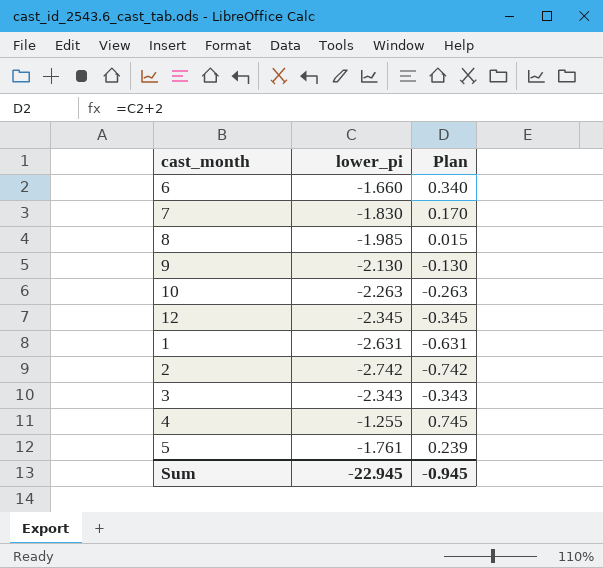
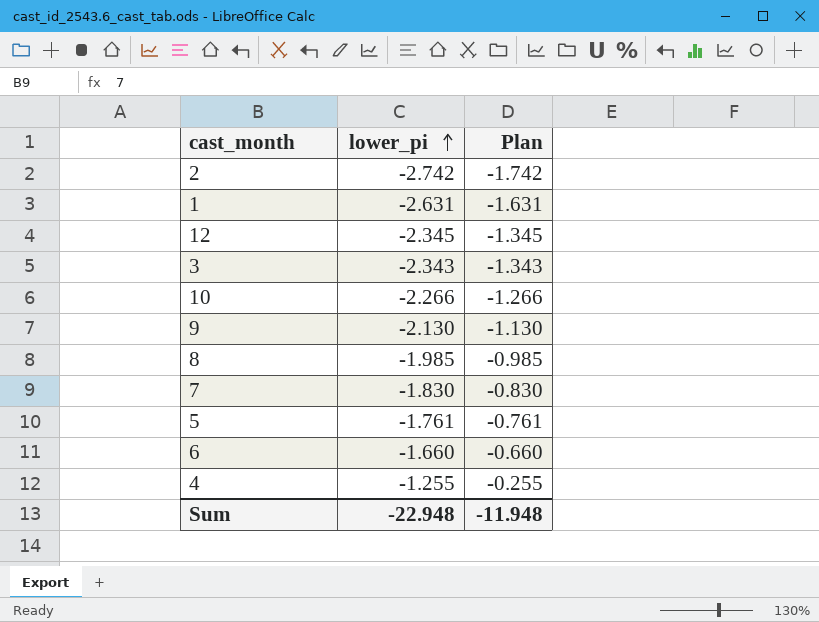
row order: none -> lower_pi ascending
column Plan | formula: [lower_pi] + 2 -> [lower_pi] + 1
10 | lower_pi: -2.263 -> -2.266
Sum | lower_pi: -22.945 -> -22.948
Sum | Plan: -0.945 -> -11.948

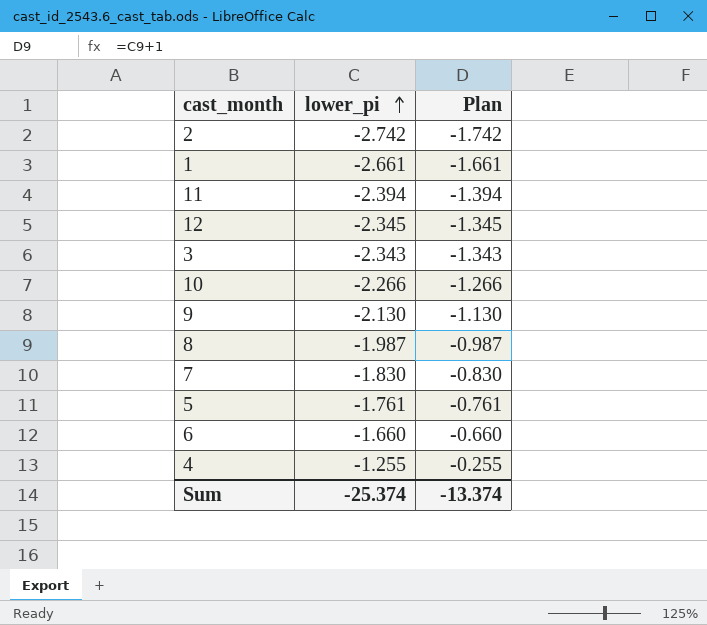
1 | lower_pi: -2.631 -> -2.661
1 | Plan: -1.631 -> -1.661
row 11: none -> -2.394 | -1.394
8 | lower_pi: -1.985 -> -1.987
8 | Plan: -0.985 -> -0.987
Sum | lower_pi: -22.948 -> -25.374
Sum | Plan: -11.948 -> -13.374

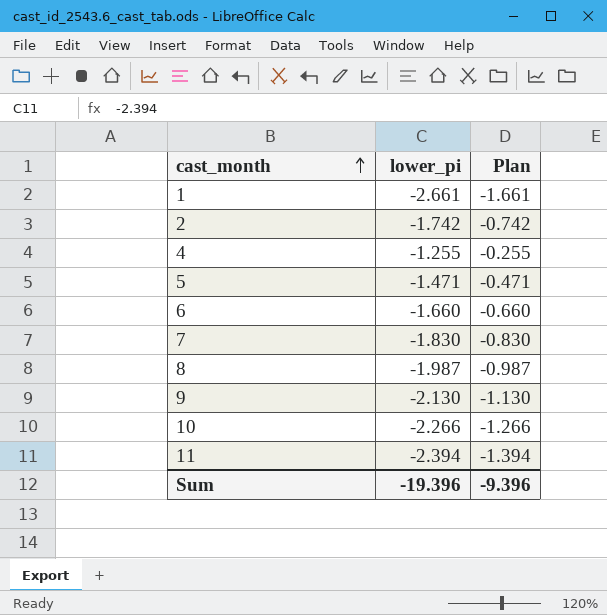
row order: lower_pi ascending -> cast_month ascending
row 12: -2.345 | -1.345 -> none
row 3: -2.343 | -1.343 -> none
2 | lower_pi: -2.742 -> -1.742
2 | Plan: -1.742 -> -0.742
5 | lower_pi: -1.761 -> -1.471
5 | Plan: -0.761 -> -0.471
Sum | lower_pi: -25.374 -> -19.396
Sum | Plan: -13.374 -> -9.396

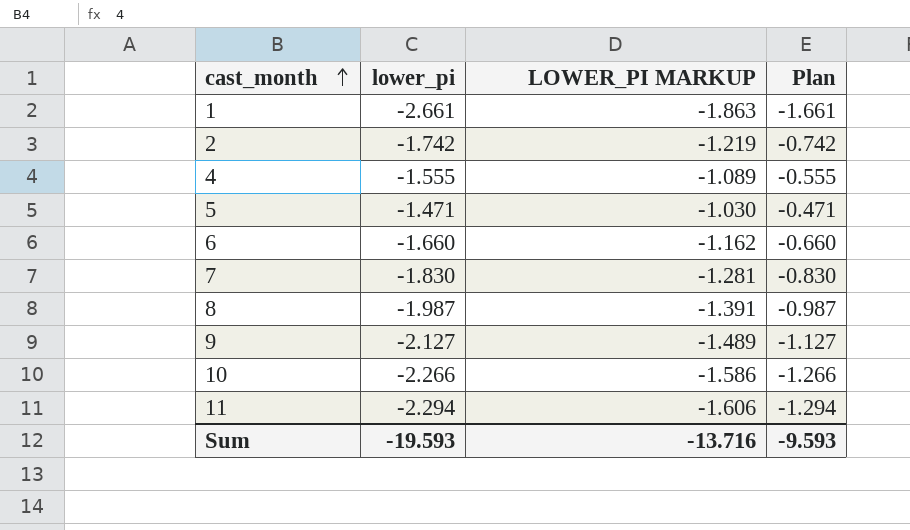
column LOWER_PI MARKUP | formula: none -> [lower_pi] * 0.7
4 | lower_pi: -1.255 -> -1.555
4 | Plan: -0.255 -> -0.555
9 | lower_pi: -2.130 -> -2.127
9 | Plan: -1.130 -> -1.127
11 | lower_pi: -2.394 -> -2.294
11 | Plan: -1.394 -> -1.294
Sum | lower_pi: -19.396 -> -19.593
Sum | Plan: -9.396 -> -9.593

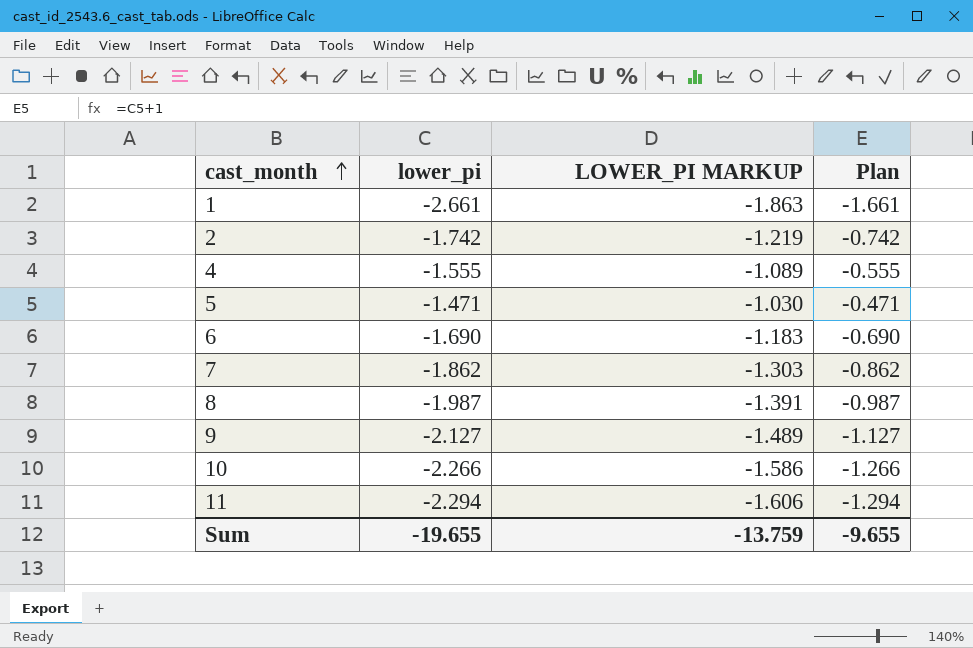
6 | lower_pi: -1.660 -> -1.690
6 | LOWER_PI MARKUP: -1.162 -> -1.183
6 | Plan: -0.660 -> -0.690
7 | lower_pi: -1.830 -> -1.862
7 | LOWER_PI MARKUP: -1.281 -> -1.303
7 | Plan: -0.830 -> -0.862
Sum | lower_pi: -19.593 -> -19.655
Sum | LOWER_PI MARKUP: -13.716 -> -13.759
Sum | Plan: -9.593 -> -9.655

